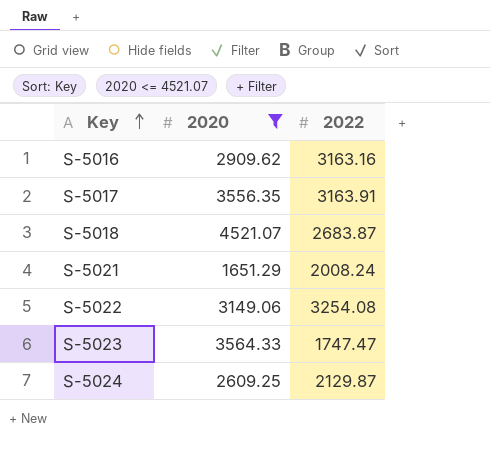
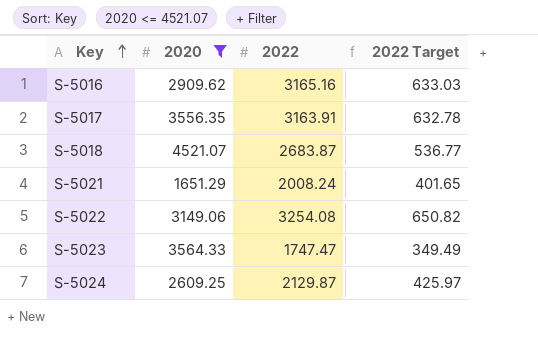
column 2022 Target | formula: none -> [2022] * 0.2
S-5016 | 2022: 3163.16 -> 3165.16

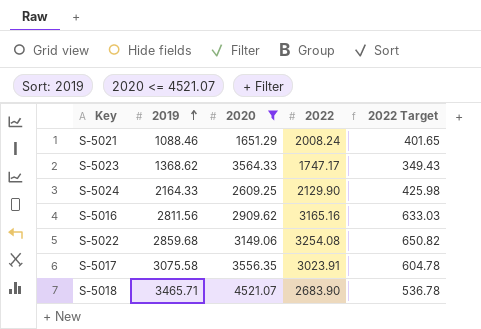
row order: Key ascending -> 2019 ascending
column 2019 | position: none -> 2
S-5023 | 2022: 1747.47 -> 1747.17
S-5023 | 2022 Target: 349.49 -> 349.43
S-5024 | 2022: 2129.87 -> 2129.90
S-5024 | 2022 Target: 425.97 -> 425.98
S-5017 | 2022: 3163.91 -> 3023.91
S-5017 | 2022 Target: 632.78 -> 604.78
S-5018 | 2022: 2683.87 -> 2683.90
S-5018 | 2022 Target: 536.77 -> 536.78

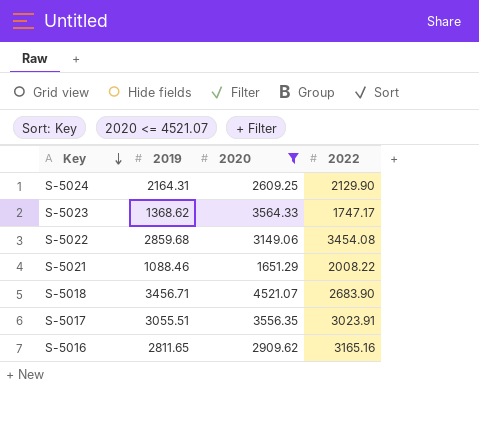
row order: 2019 ascending -> Key descending
column 2022 Target | formula: [2022] * 0.2 -> none
S-5024 | 2019: 2164.33 -> 2164.31
S-5022 | 2022: 3254.08 -> 3454.08
S-5021 | 2022: 2008.24 -> 2008.22
S-5018 | 2019: 3465.71 -> 3456.71
S-5017 | 2019: 3075.58 -> 3055.51
S-5016 | 2019: 2811.56 -> 2811.65

